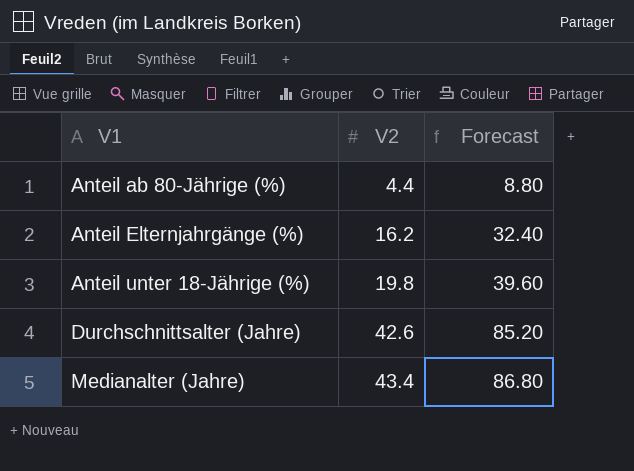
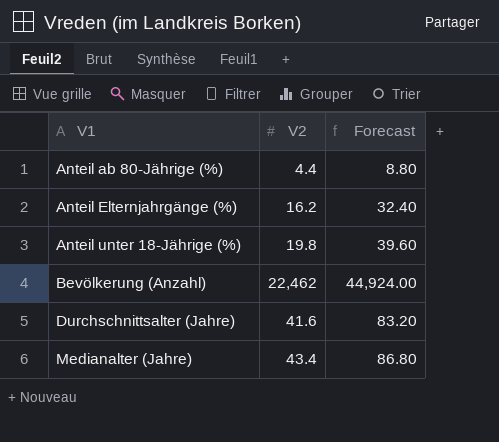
row Bevölkerung (Anzahl): none -> 22,462 | 44,924.00
Durchschnittsalter (Jahre) | V2: 42.6 -> 41.6
Durchschnittsalter (Jahre) | Forecast: 85.20 -> 83.20

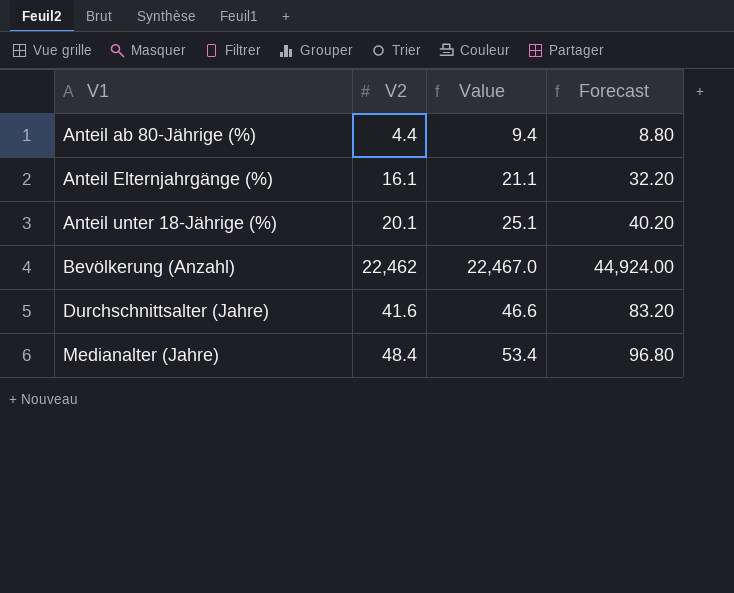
column Value | formula: none -> [V2] + 5
Anteil Elternjahrgänge (%) | V2: 16.2 -> 16.1
Anteil Elternjahrgänge (%) | Forecast: 32.40 -> 32.20
Anteil unter 18-Jährige (%) | V2: 19.8 -> 20.1
Anteil unter 18-Jährige (%) | Forecast: 39.60 -> 40.20
Medianalter (Jahre) | V2: 43.4 -> 48.4
Medianalter (Jahre) | Forecast: 86.80 -> 96.80

